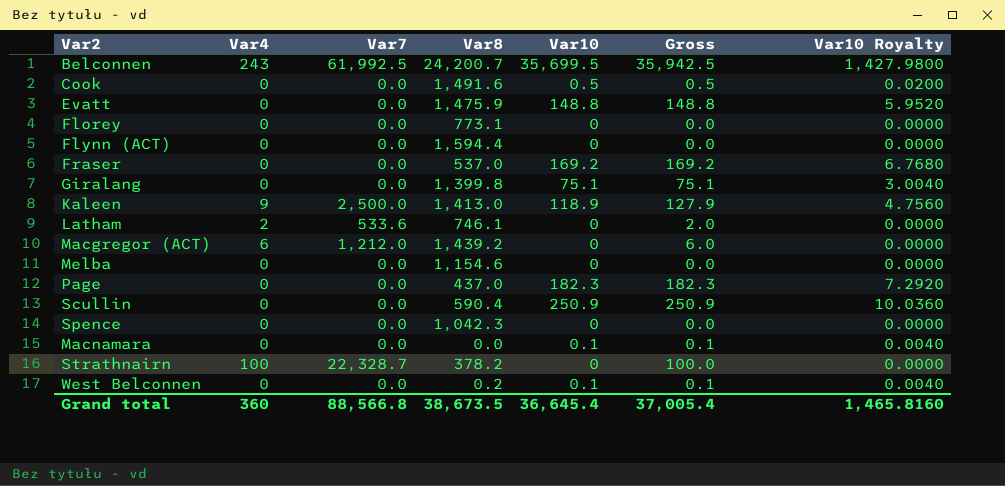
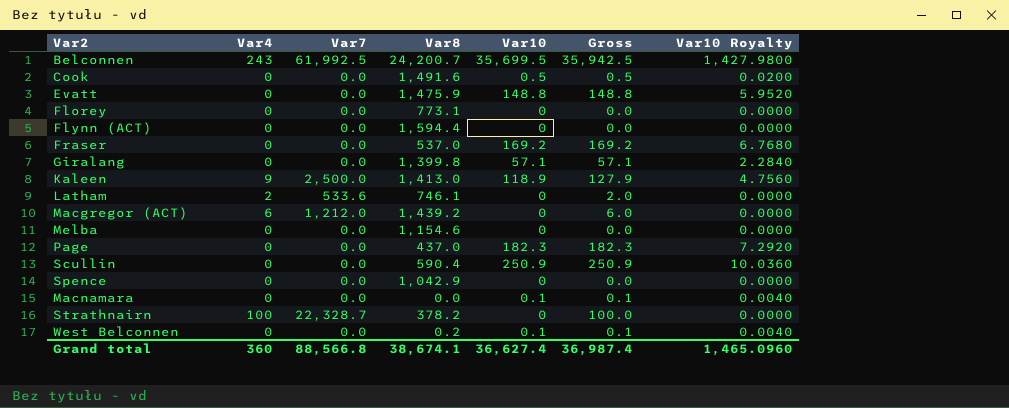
Giralang | Var10: 75.1 -> 57.1
Giralang | Gross: 75.1 -> 57.1
Giralang | Var10 Royalty: 3.0040 -> 2.2840
Spence | Var8: 1,042.3 -> 1,042.9
Grand total | Var8: 38,673.5 -> 38,674.1
Grand total | Var10: 36,645.4 -> 36,627.4
Grand total | Gross: 37,005.4 -> 36,987.4
Grand total | Var10 Royalty: 1,465.8160 -> 1,465.0960

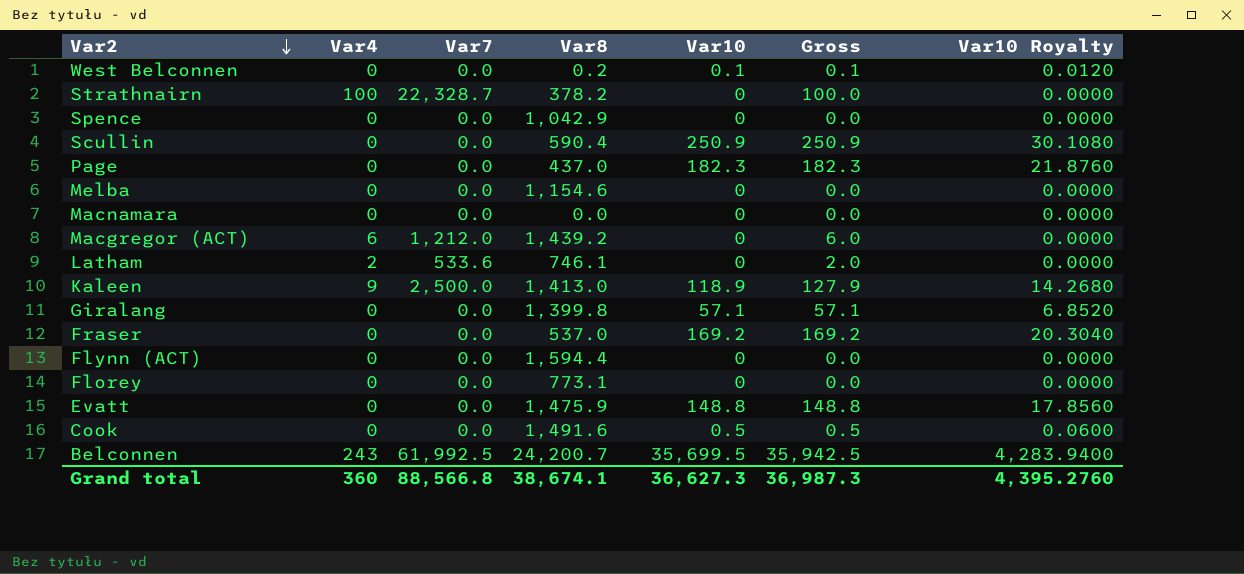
row order: none -> Var2 descending
column Var10 Royalty | formula: [Var10] * 0.04 -> [Var10] * 0.12
Macnamara | Var10: 0.1 -> 0
Macnamara | Gross: 0.1 -> 0.0
Grand total | Var10: 36,627.4 -> 36,627.3
Grand total | Gross: 36,987.4 -> 36,987.3
Grand total | Var10 Royalty: 1,465.0960 -> 4,395.2760

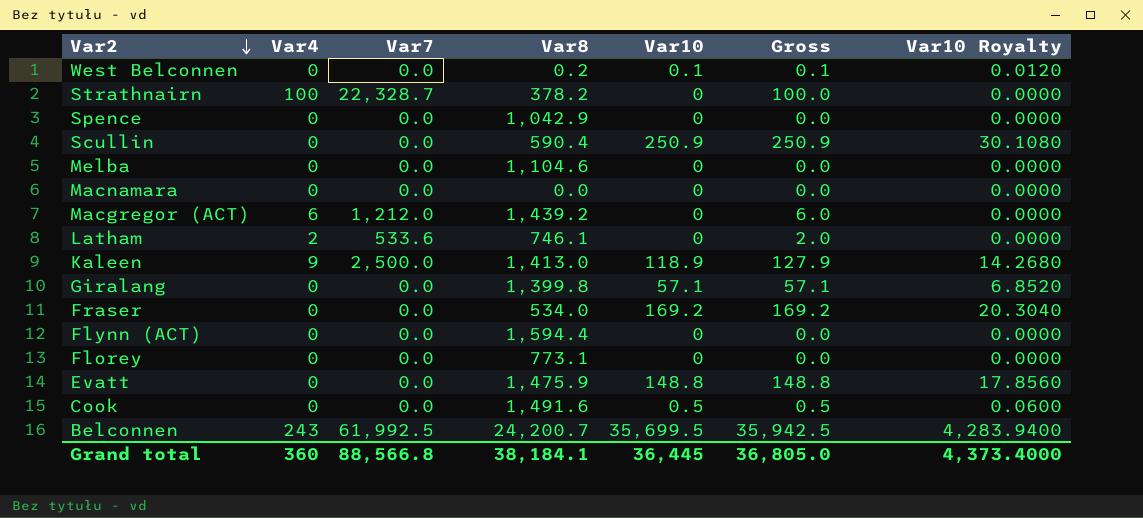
row Page: 0 | 0.0 | 437.0 | 182.3 | 182.3 | 21.8760 -> none
Melba | Var8: 1,154.6 -> 1,104.6
Fraser | Var8: 537.0 -> 534.0
Grand total | Var8: 38,674.1 -> 38,184.1
Grand total | Var10: 36,627.3 -> 36,445
Grand total | Gross: 36,987.3 -> 36,805.0
Grand total | Var10 Royalty: 4,395.2760 -> 4,373.4000

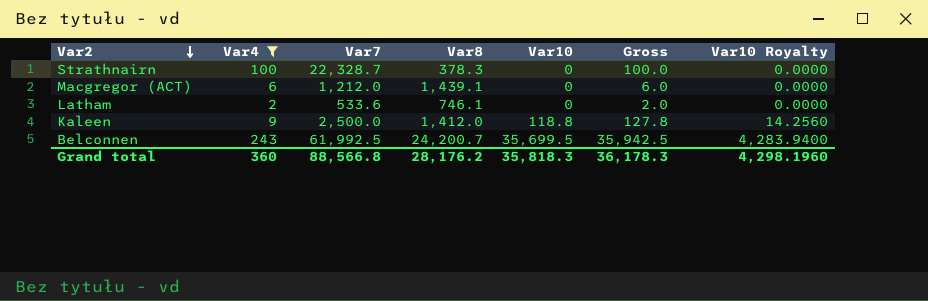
filter: none -> Var4 != 0
Strathnairn | Var8: 378.2 -> 378.3
Macgregor (ACT) | Var8: 1,439.2 -> 1,439.1
Kaleen | Var8: 1,413.0 -> 1,412.0
Kaleen | Var10: 118.9 -> 118.8
Kaleen | Gross: 127.9 -> 127.8
Kaleen | Var10 Royalty: 14.2680 -> 14.2560
Grand total | Var8: 38,184.1 -> 28,176.2
Grand total | Var10: 36,445 -> 35,818.3
Grand total | Gross: 36,805.0 -> 36,178.3
Grand total | Var10 Royalty: 4,373.4000 -> 4,298.1960

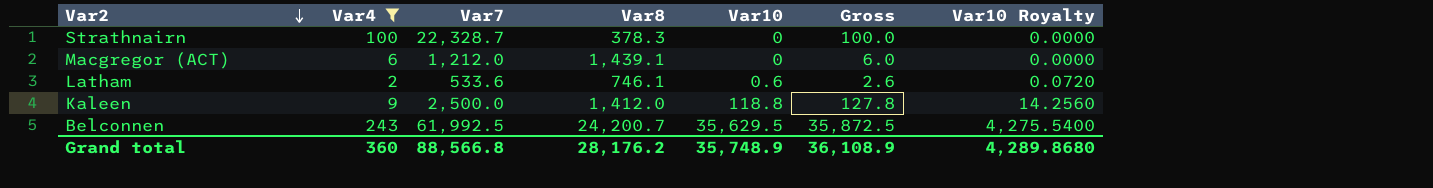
Latham | Var10: 0 -> 0.6
Latham | Gross: 2.0 -> 2.6
Latham | Var10 Royalty: 0.0000 -> 0.0720
Belconnen | Var10: 35,699.5 -> 35,629.5
Belconnen | Gross: 35,942.5 -> 35,872.5
Belconnen | Var10 Royalty: 4,283.9400 -> 4,275.5400
Grand total | Var10: 35,818.3 -> 35,748.9
Grand total | Gross: 36,178.3 -> 36,108.9
Grand total | Var10 Royalty: 4,298.1960 -> 4,289.8680

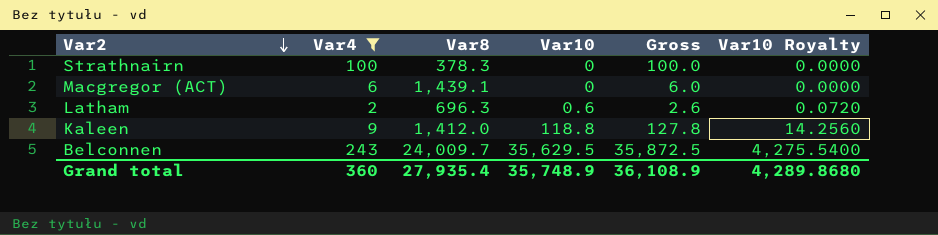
column Var7 | position: 3 -> none
Latham | Var8: 746.1 -> 696.3
Belconnen | Var8: 24,200.7 -> 24,009.7
Grand total | Var8: 28,176.2 -> 27,935.4

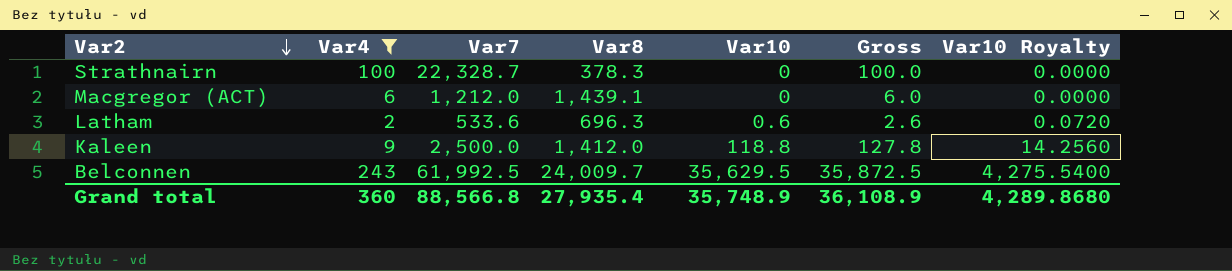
column Var7 | position: none -> 3

